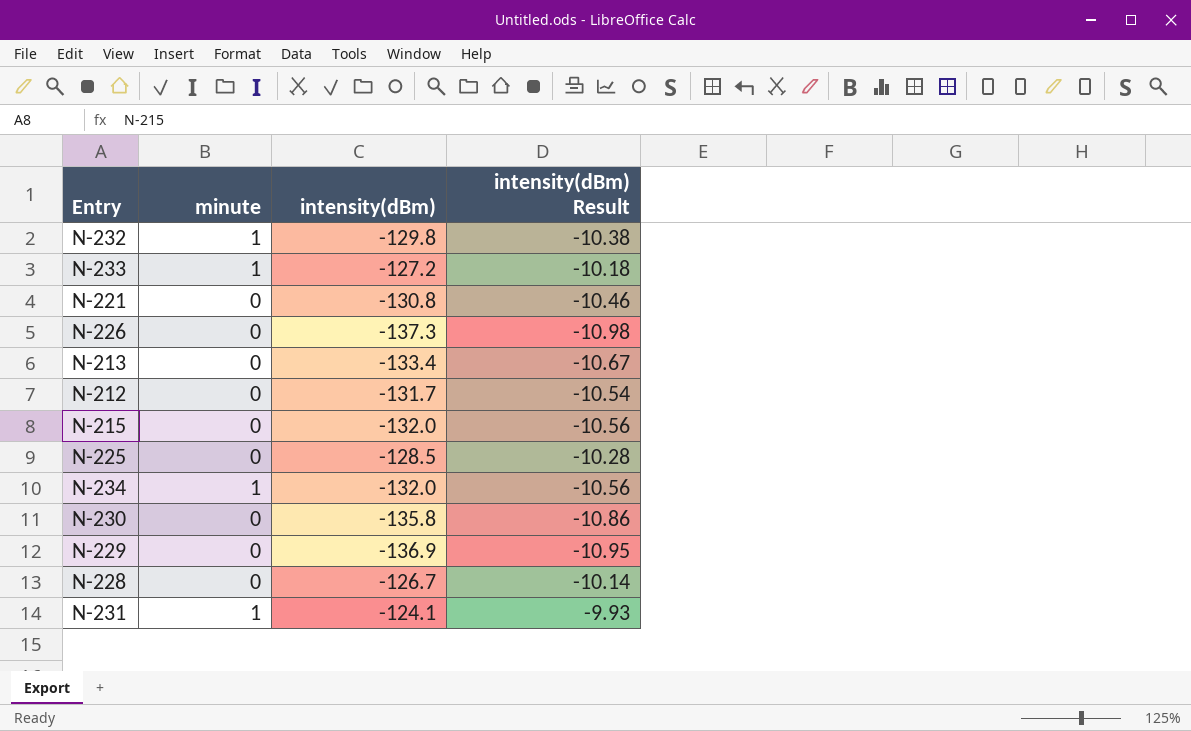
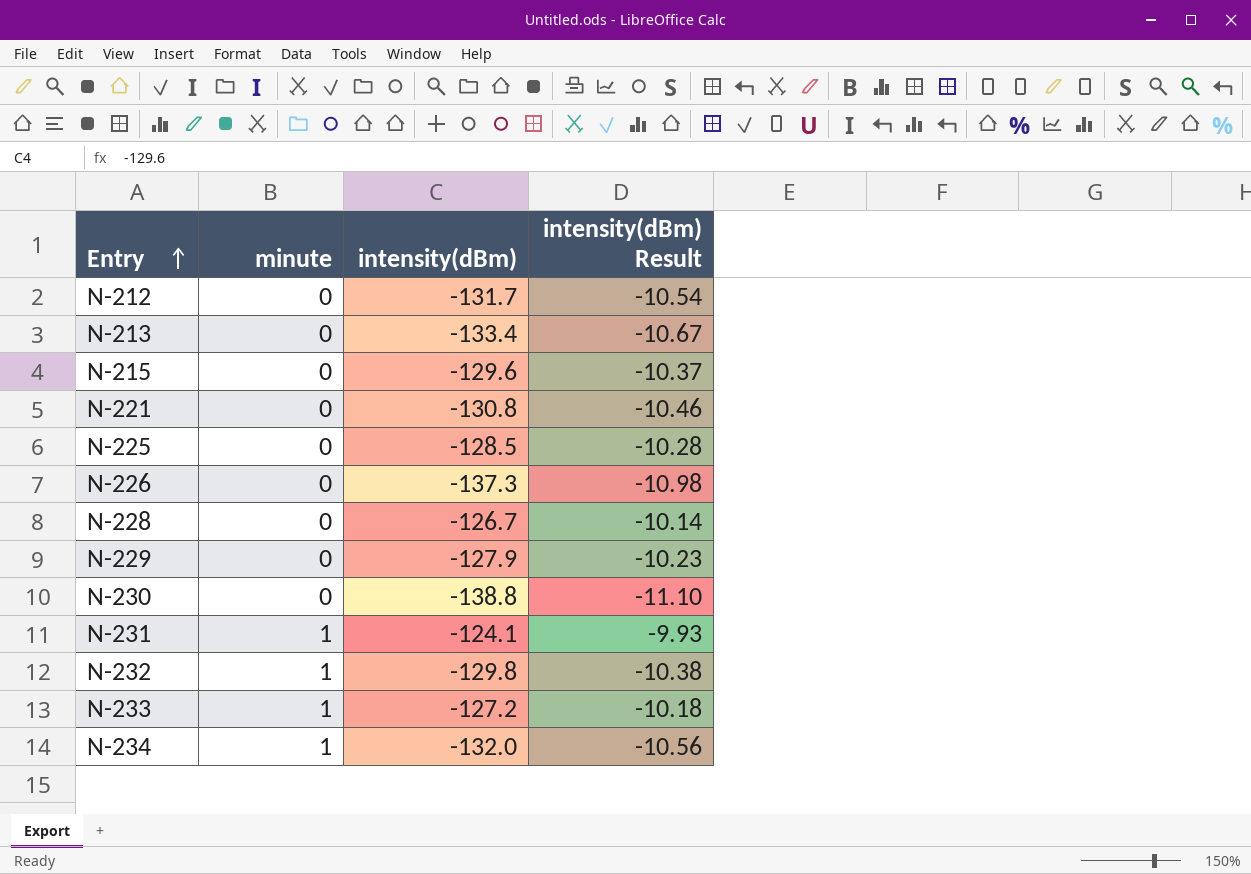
row order: none -> Entry ascending
N-215 | intensity(dBm): -132.0 -> -129.6
N-215 | intensity(dBm) Result: -10.56 -> -10.37
N-229 | intensity(dBm): -136.9 -> -127.9
N-229 | intensity(dBm) Result: -10.95 -> -10.23
N-230 | intensity(dBm): -135.8 -> -138.8
N-230 | intensity(dBm) Result: -10.86 -> -11.10

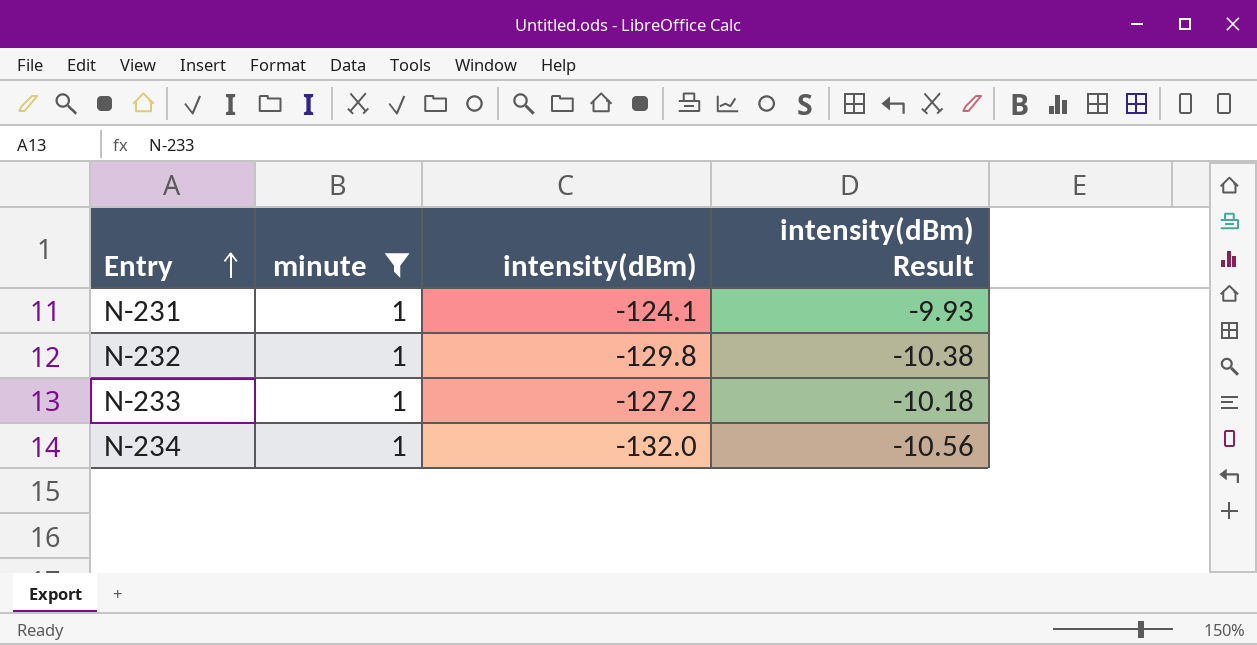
filter: none -> minute = 1

